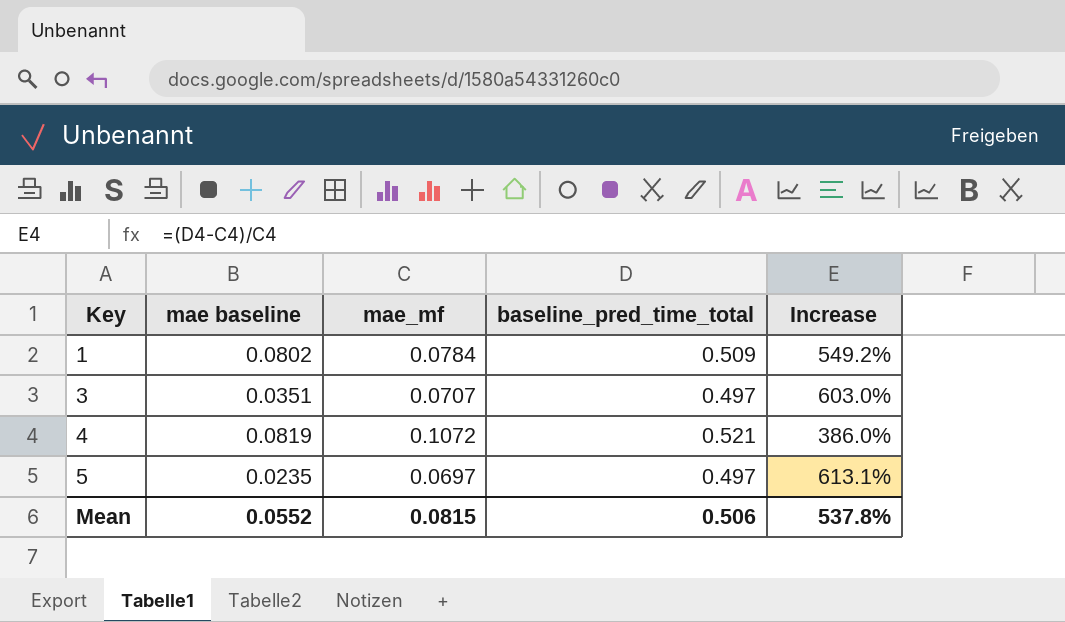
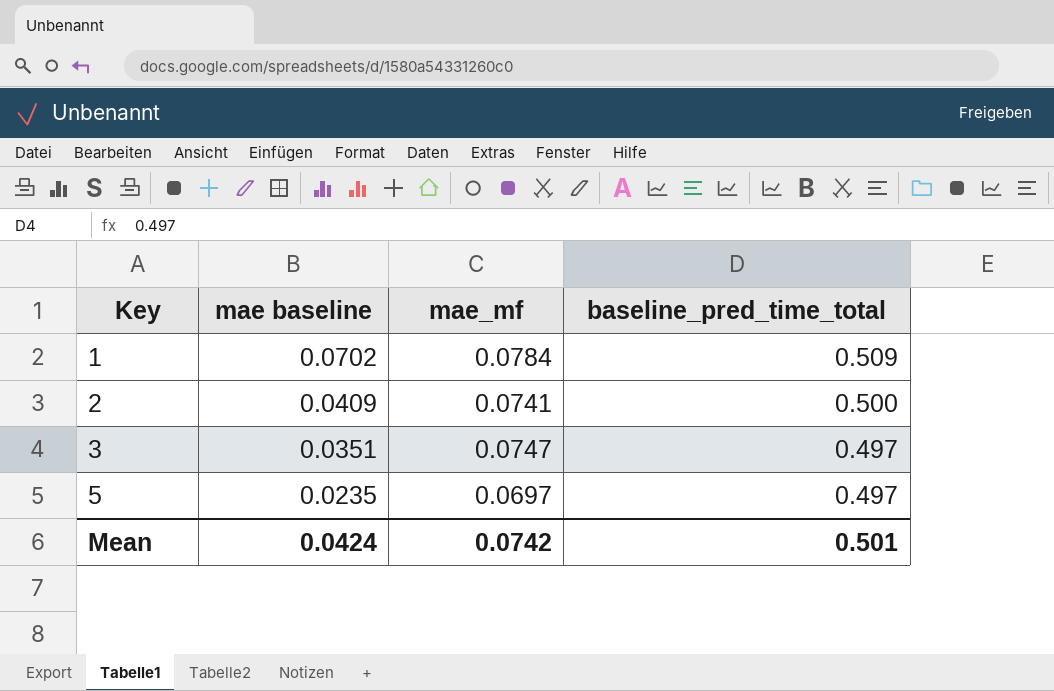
column Increase | formula: ([baseline_pred_time_total] - [mae_mf]) / [mae_mf] -> none
row 4: 0.0819 | 0.1072 | 0.521 | 386.0% -> none
1 | mae baseline: 0.0802 -> 0.0702
row 2: none -> 0.0409 | 0.0741 | 0.500
3 | mae_mf: 0.0707 -> 0.0747
Mean | mae baseline: 0.0552 -> 0.0424
Mean | mae_mf: 0.0815 -> 0.0742
Mean | baseline_pred_time_total: 0.506 -> 0.501

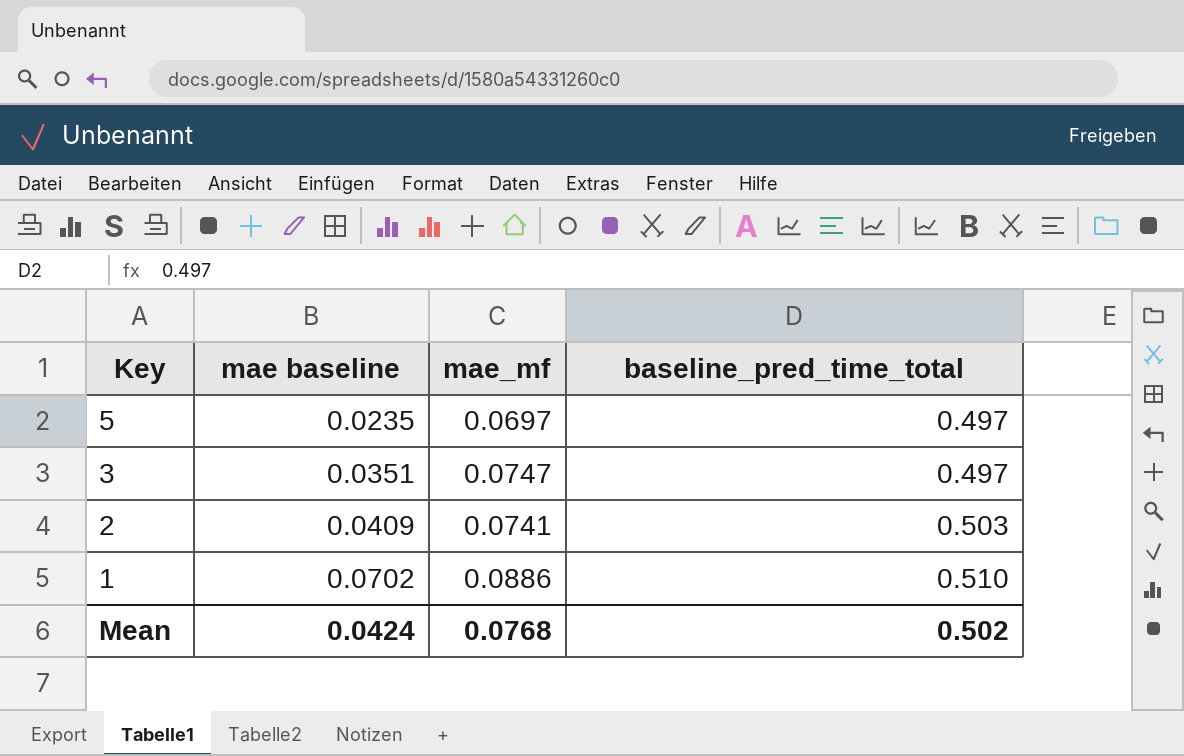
row order: Key ascending -> Key descending
2 | baseline_pred_time_total: 0.500 -> 0.503
1 | mae_mf: 0.0784 -> 0.0886
1 | baseline_pred_time_total: 0.509 -> 0.510
Mean | mae_mf: 0.0742 -> 0.0768
Mean | baseline_pred_time_total: 0.501 -> 0.502

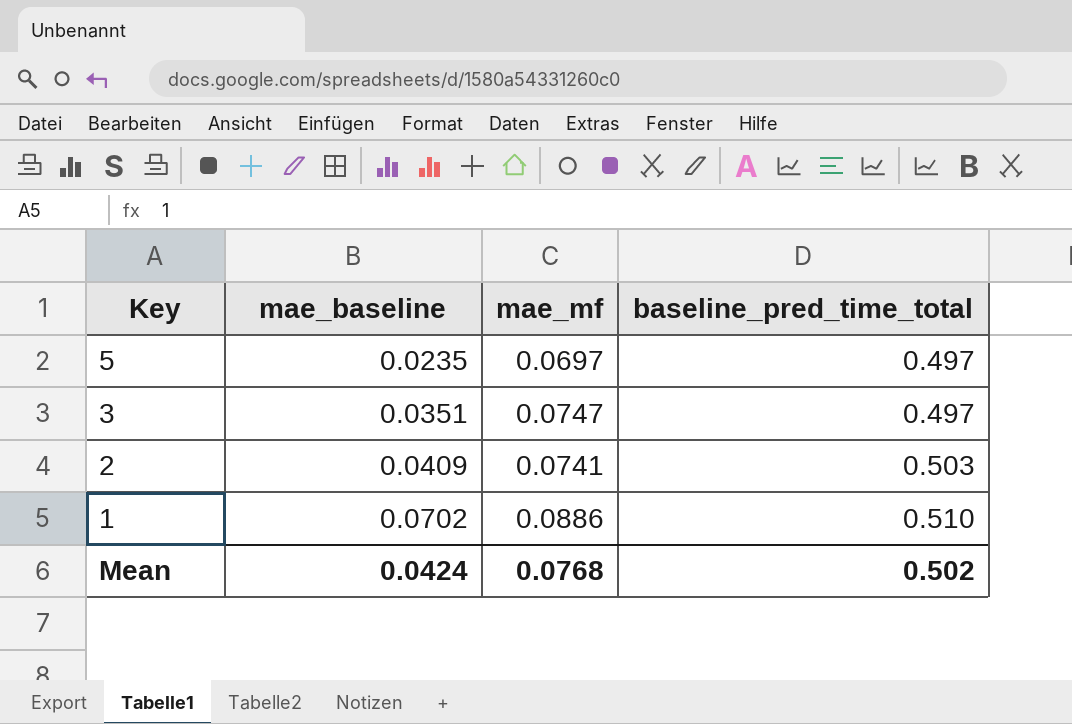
column name: mae baseline -> mae_baseline

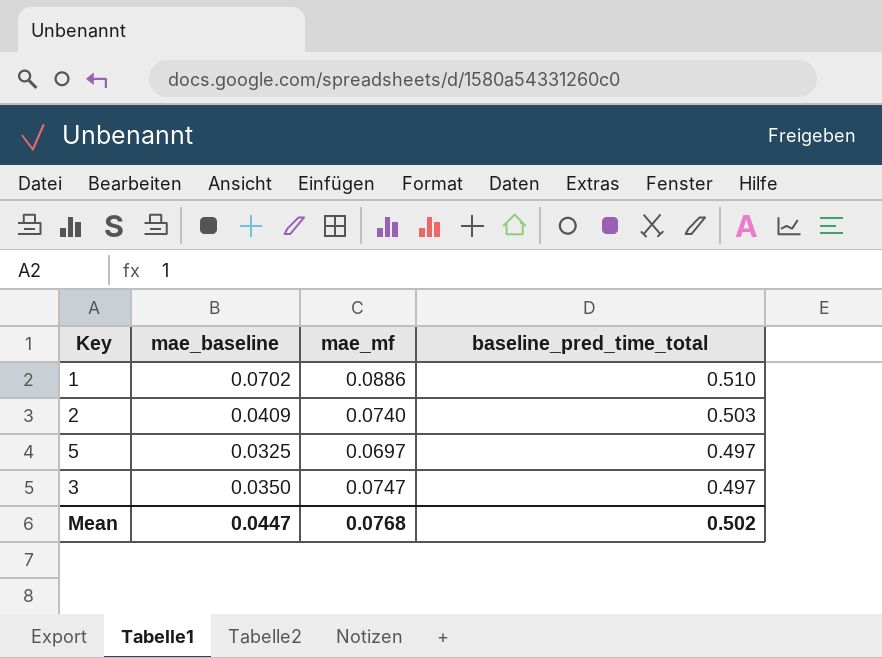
row order: Key descending -> baseline_pred_time_total descending
2 | mae_mf: 0.0741 -> 0.0740
5 | mae_baseline: 0.0235 -> 0.0325
3 | mae_baseline: 0.0351 -> 0.0350
Mean | mae_baseline: 0.0424 -> 0.0447

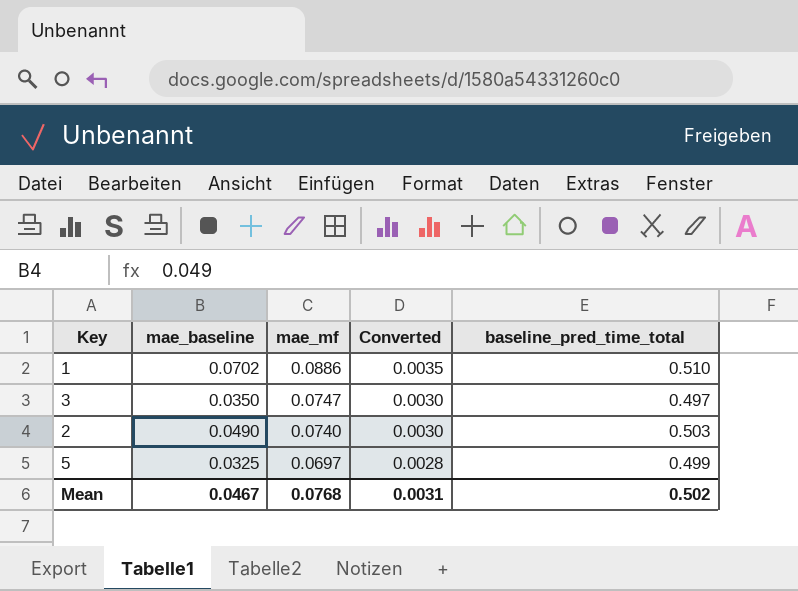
row order: baseline_pred_time_total descending -> mae_mf descending
column Converted | formula: none -> [mae_mf] * 0.04
2 | mae_baseline: 0.0409 -> 0.0490
5 | baseline_pred_time_total: 0.497 -> 0.499
Mean | mae_baseline: 0.0447 -> 0.0467

